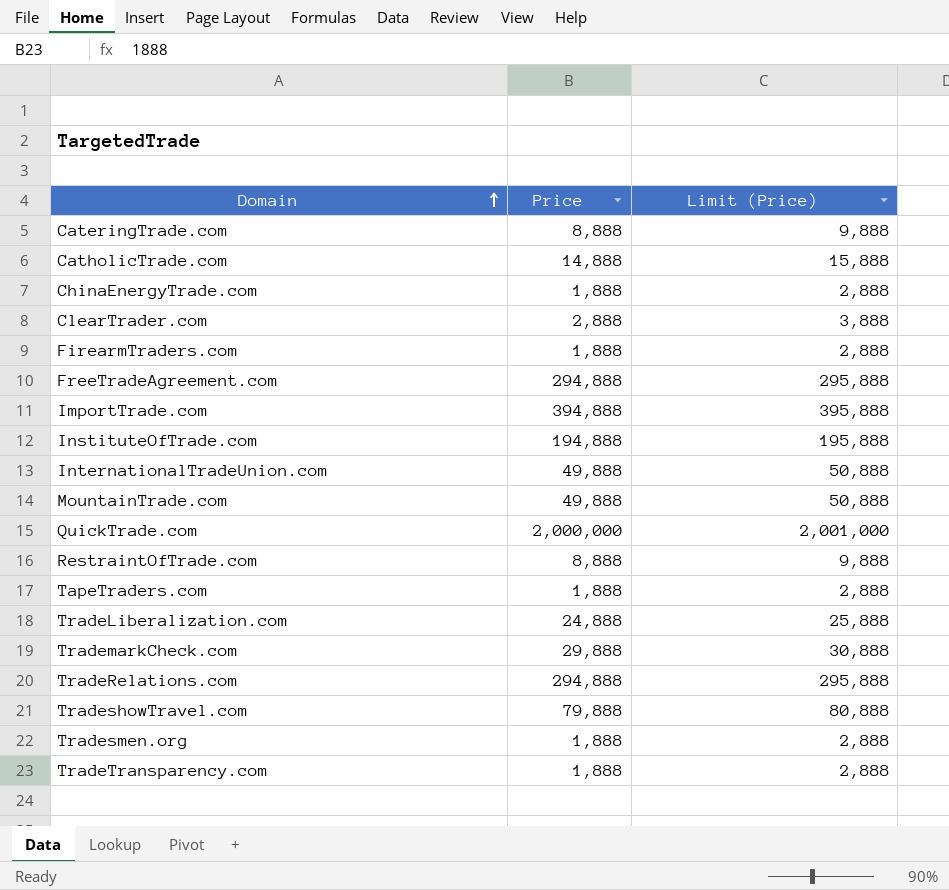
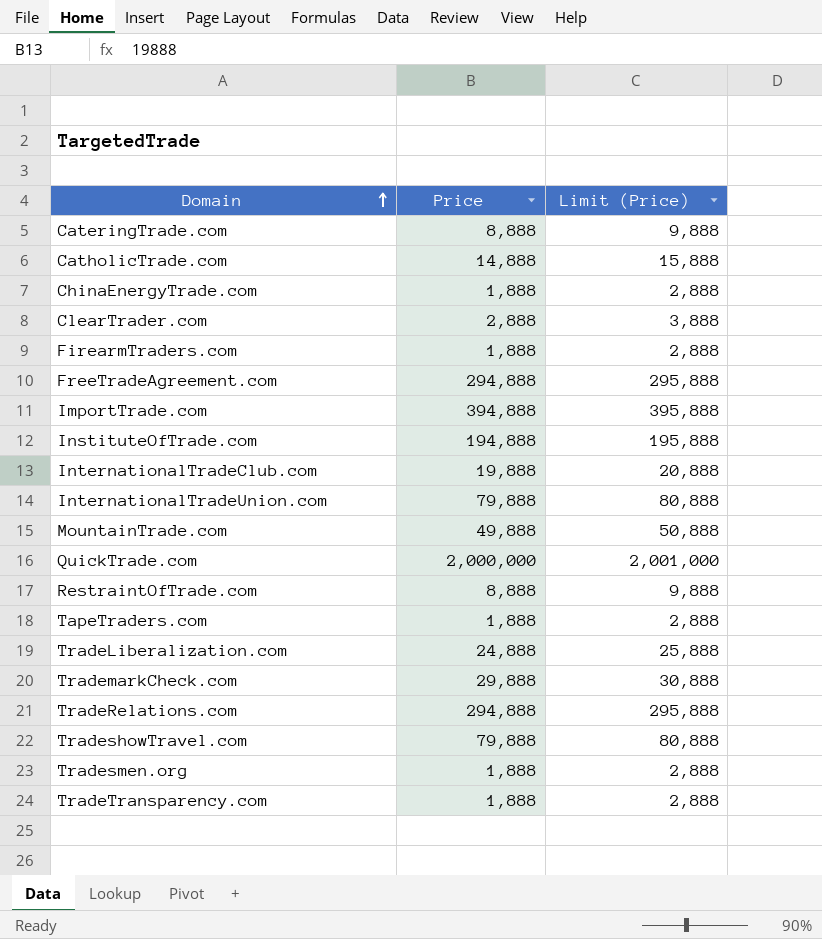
row InternationalTradeClub.com: none -> 19,888 | 20,888
InternationalTradeUnion.com | Price: 49,888 -> 79,888
InternationalTradeUnion.com | Limit (Price): 50,888 -> 80,888

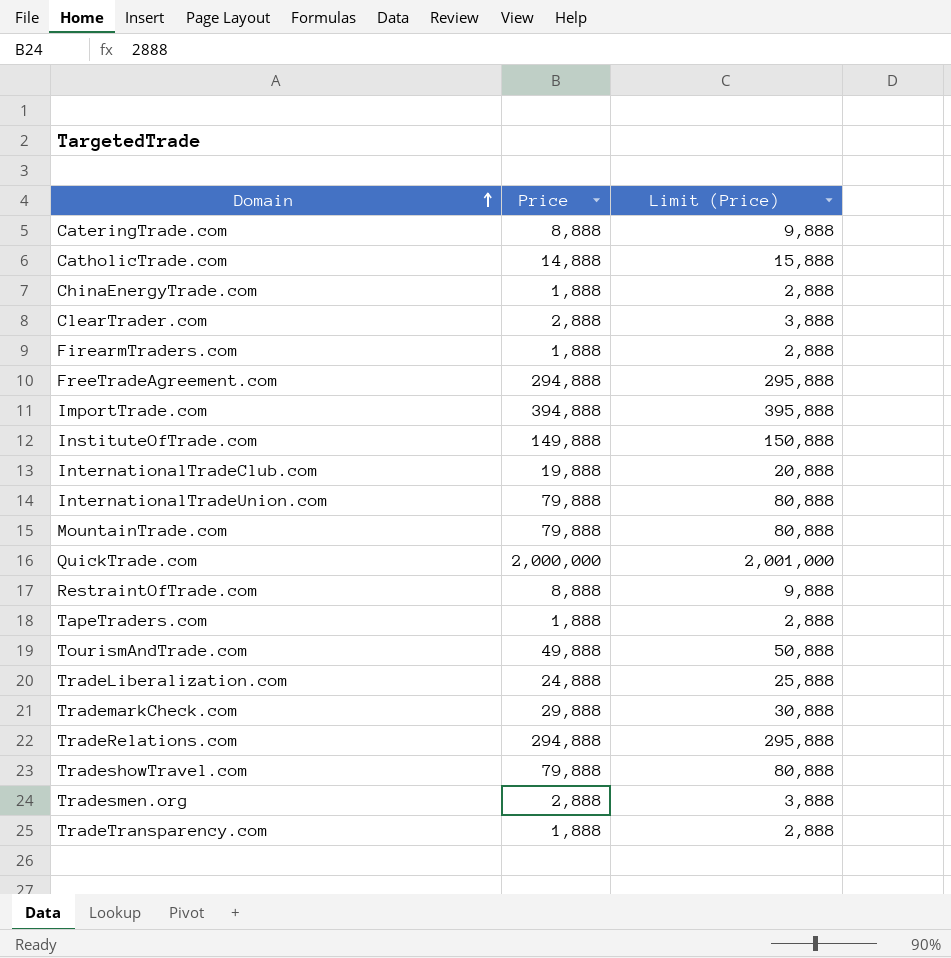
InstituteOfTrade.com | Price: 194,888 -> 149,888
InstituteOfTrade.com | Limit (Price): 195,888 -> 150,888
MountainTrade.com | Price: 49,888 -> 79,888
MountainTrade.com | Limit (Price): 50,888 -> 80,888
row TourismAndTrade.com: none -> 49,888 | 50,888
Tradesmen.org | Price: 1,888 -> 2,888
Tradesmen.org | Limit (Price): 2,888 -> 3,888

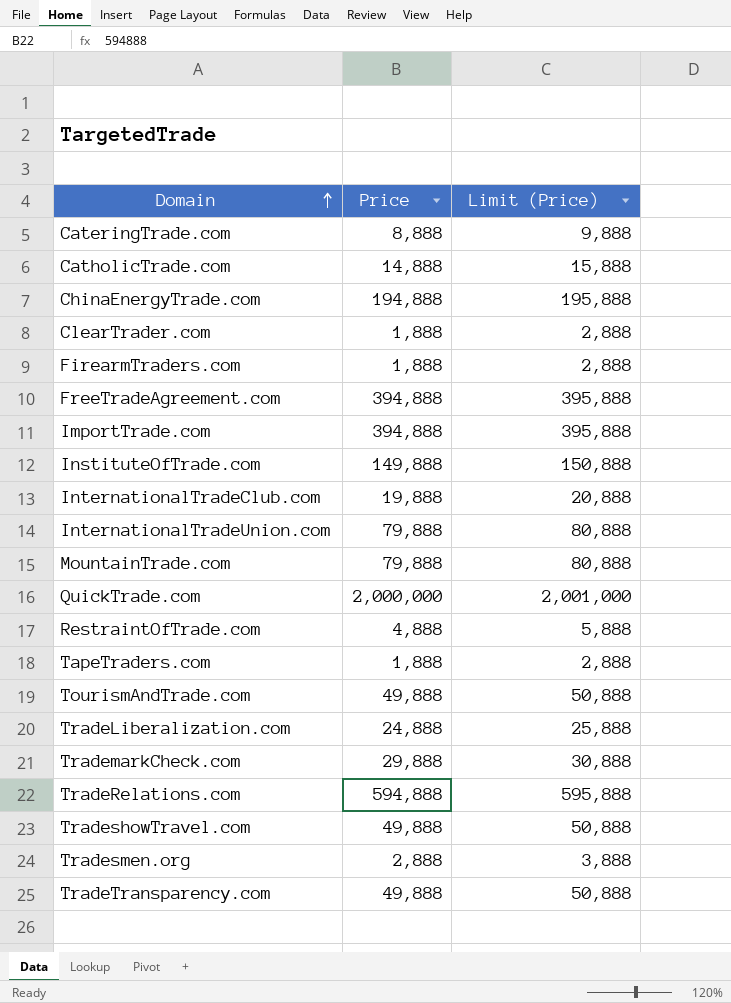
ChinaEnergyTrade.com | Price: 1,888 -> 194,888
ChinaEnergyTrade.com | Limit (Price): 2,888 -> 195,888
ClearTrader.com | Price: 2,888 -> 1,888
ClearTrader.com | Limit (Price): 3,888 -> 2,888
FreeTradeAgreement.com | Price: 294,888 -> 394,888
FreeTradeAgreement.com | Limit (Price): 295,888 -> 395,888
RestraintOfTrade.com | Price: 8,888 -> 4,888
RestraintOfTrade.com | Limit (Price): 9,888 -> 5,888
TradeRelations.com | Price: 294,888 -> 594,888
TradeRelations.com | Limit (Price): 295,888 -> 595,888
TradeshowTravel.com | Price: 79,888 -> 49,888
TradeshowTravel.com | Limit (Price): 80,888 -> 50,888
TradeTransparency.com | Price: 1,888 -> 49,888
TradeTransparency.com | Limit (Price): 2,888 -> 50,888

